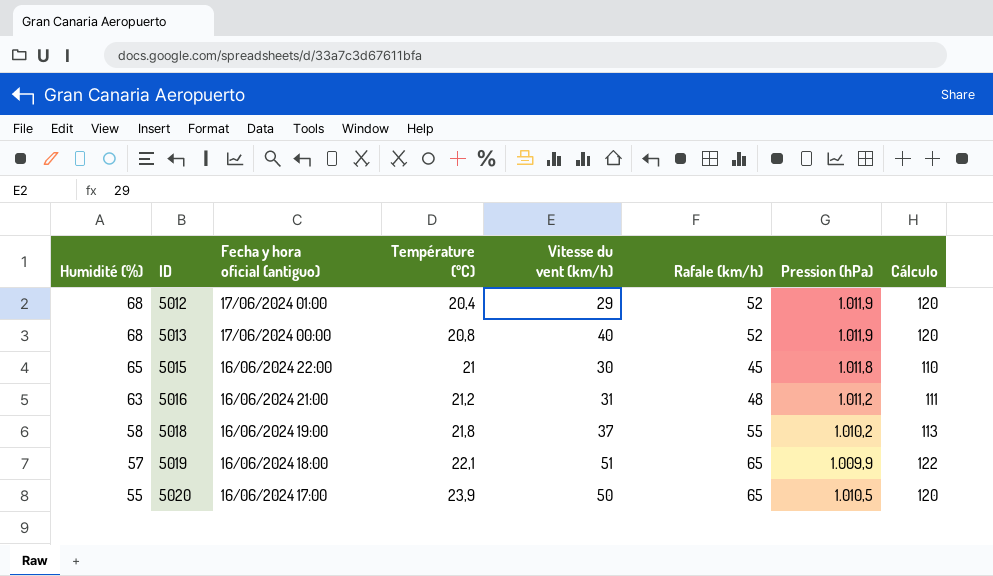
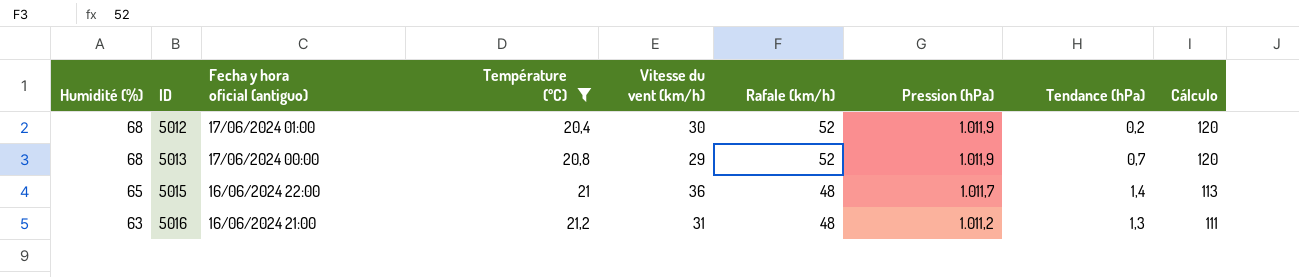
filter: none -> Température (ºC) <= 21,2
column Tendance (hPa) | position: none -> 8
5012 | Vitesse du vent (km/h): 29 -> 30
5013 | Vitesse du vent (km/h): 40 -> 29
5015 | Vitesse du vent (km/h): 30 -> 36
5015 | Rafale (km/h): 45 -> 48
5015 | Pression (hPa): 1.011,8 -> 1.011,7
5015 | Cálculo: 110 -> 113

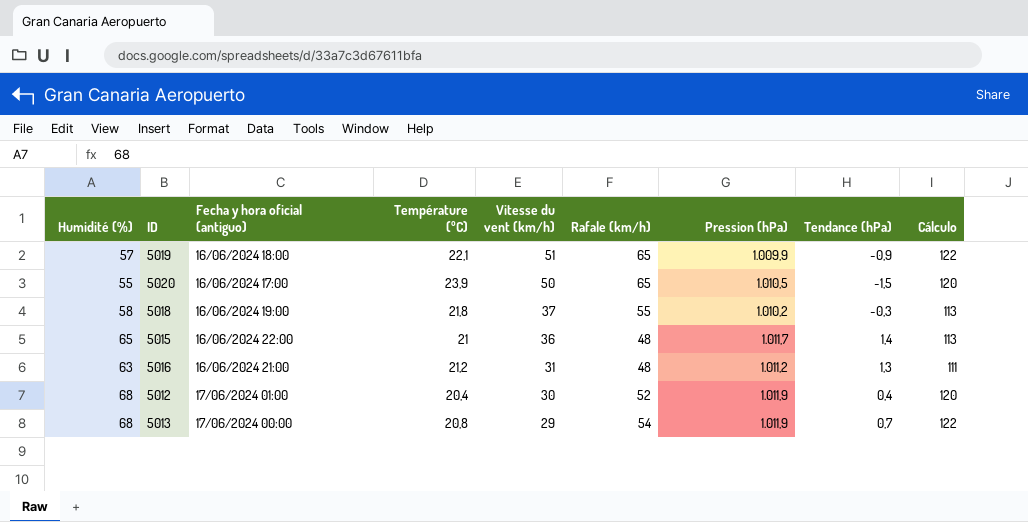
filter: Température (ºC) <= 21,2 -> none
row order: Humidité (%) descending -> Vitesse du vent (km/h) descending
5012 | Tendance (hPa): 0,2 -> 0,4
5013 | Rafale (km/h): 52 -> 54
5013 | Cálculo: 120 -> 122

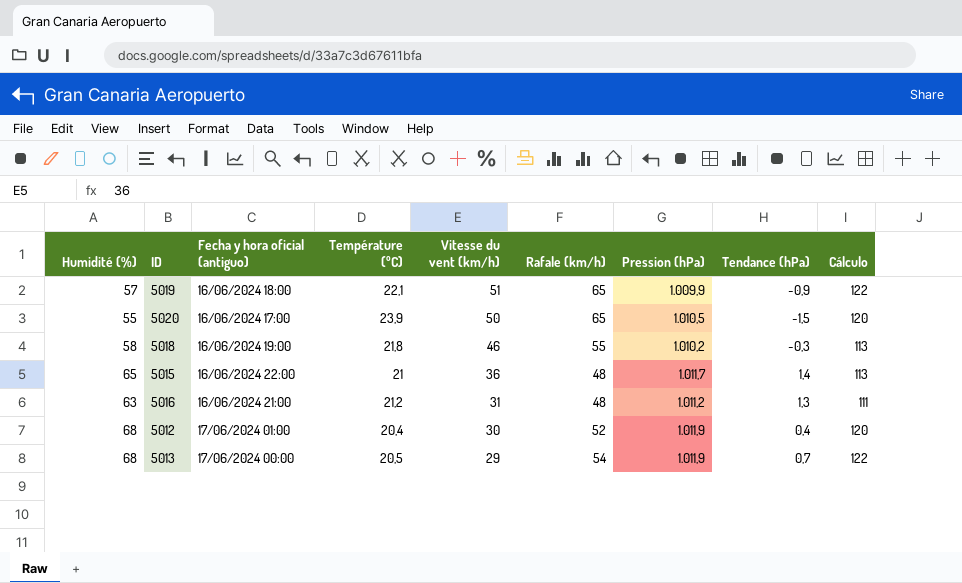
5018 | Vitesse du vent (km/h): 37 -> 46
5013 | Température (ºC): 20,8 -> 20,5

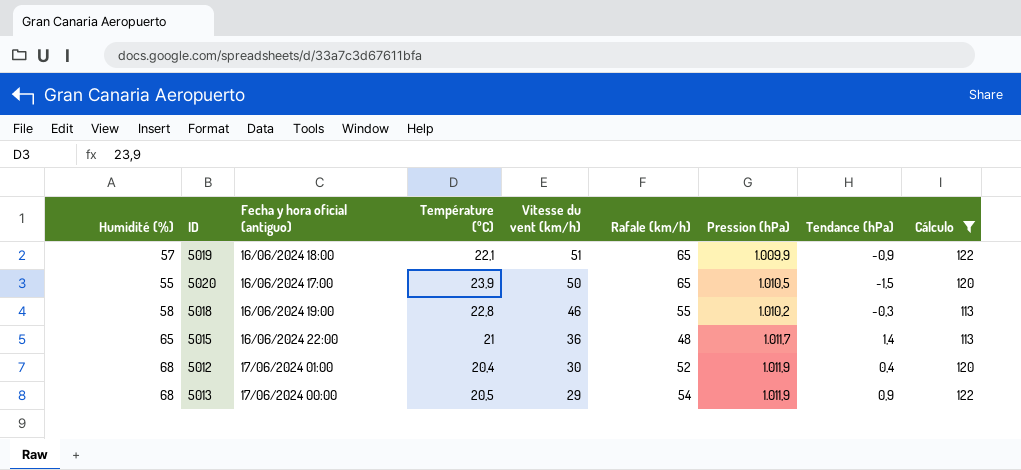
filter: none -> Cálculo != 111
5018 | Température (ºC): 21,8 -> 22,8
5013 | Tendance (hPa): 0,7 -> 0,9

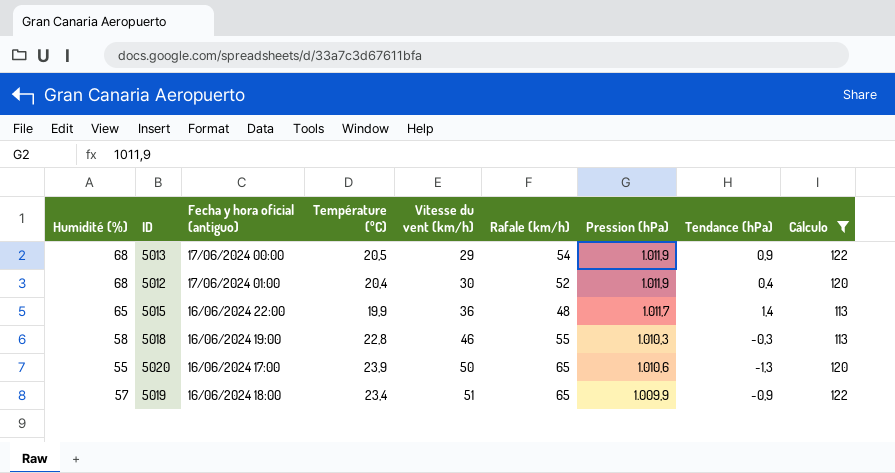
row order: Vitesse du vent (km/h) descending -> Vitesse du vent (km/h) ascending
5015 | Température (ºC): 21 -> 19,9
5018 | Pression (hPa): 1.010,2 -> 1.010,3
5020 | Pression (hPa): 1.010,5 -> 1.010,6
5020 | Tendance (hPa): -1,5 -> -1,3
5019 | Température (ºC): 22,1 -> 23,4

